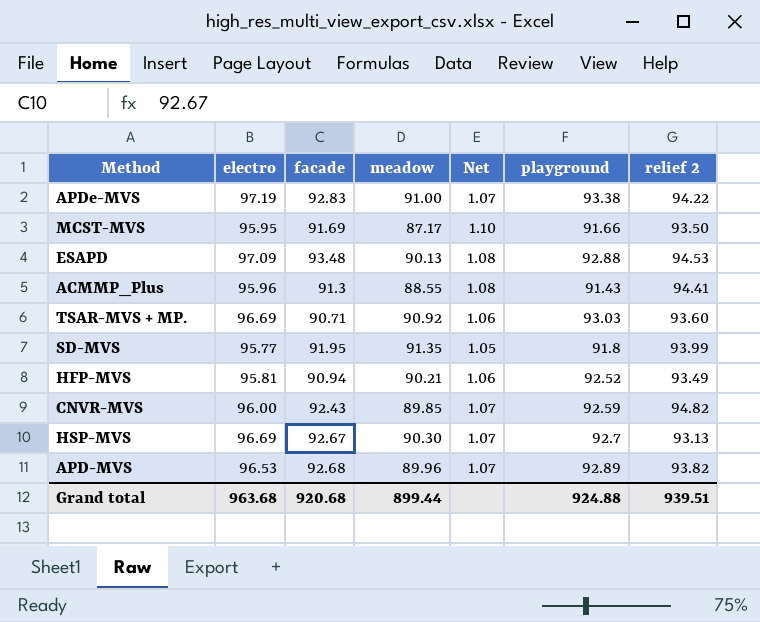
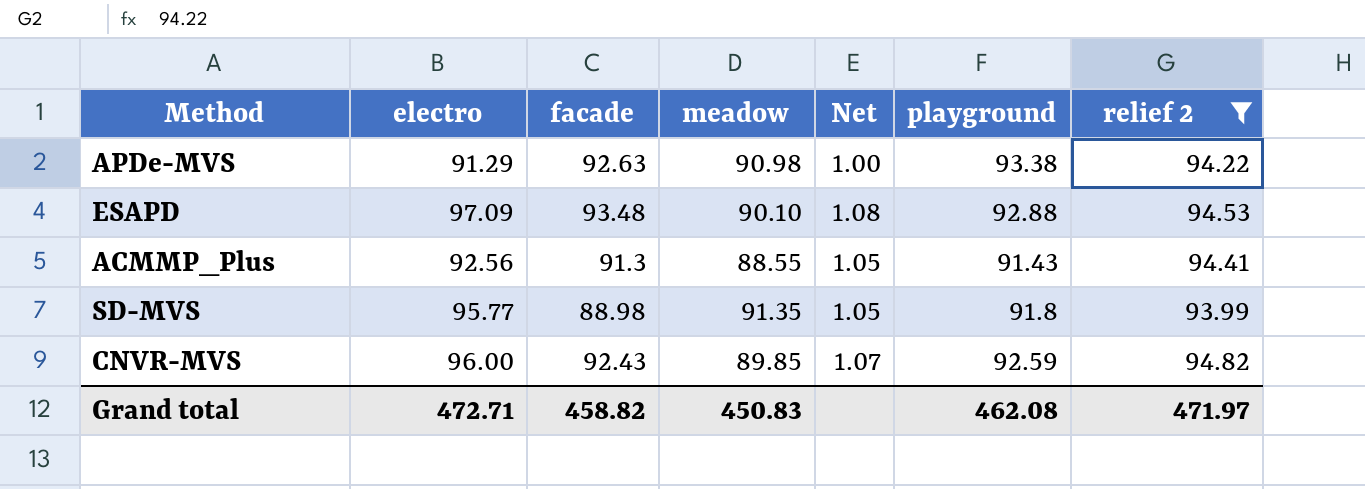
filter: none -> relief 2 >= 93.99
APDe-MVS | electro: 97.19 -> 91.29
APDe-MVS | facade: 92.83 -> 92.63
APDe-MVS | meadow: 91.00 -> 90.98
APDe-MVS | Net: 1.07 -> 1.00
ESAPD | meadow: 90.13 -> 90.10
ACMMP_Plus | electro: 95.96 -> 92.56
ACMMP_Plus | Net: 1.08 -> 1.05
SD-MVS | facade: 91.95 -> 88.98
Grand total | electro: 963.68 -> 472.71
Grand total | facade: 920.68 -> 458.82
Grand total | meadow: 899.44 -> 450.83
Grand total | playground: 924.88 -> 462.08
Grand total | relief 2: 939.51 -> 471.97

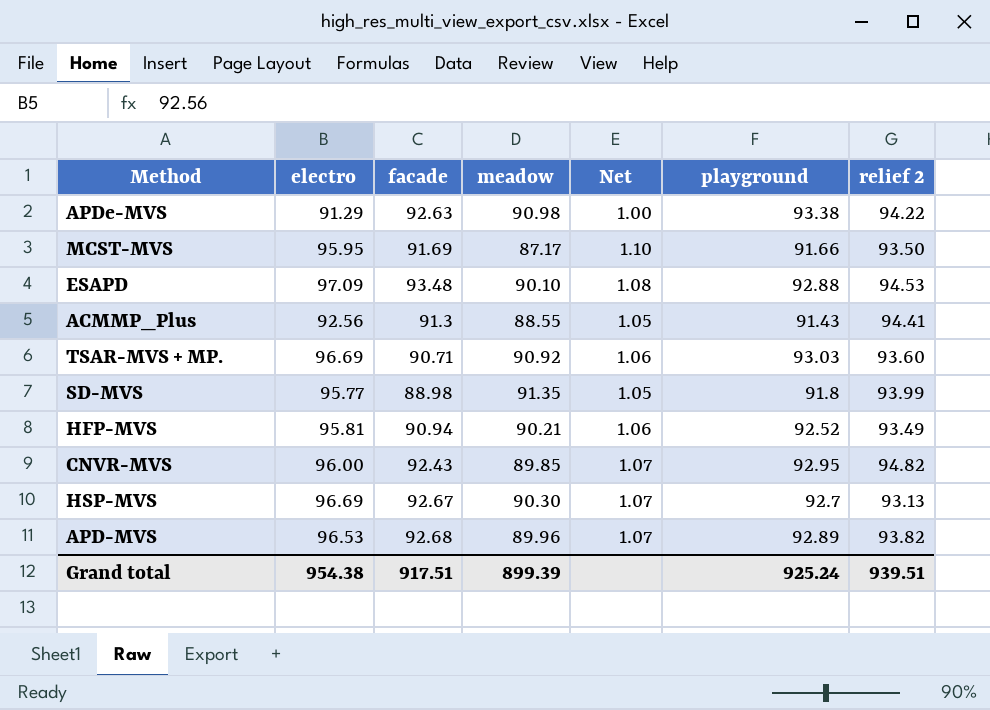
filter: relief 2 >= 93.99 -> none
CNVR-MVS | playground: 92.59 -> 92.95
Grand total | electro: 472.71 -> 954.38
Grand total | facade: 458.82 -> 917.51
Grand total | meadow: 450.83 -> 899.39
Grand total | playground: 462.08 -> 925.24
Grand total | relief 2: 471.97 -> 939.51

